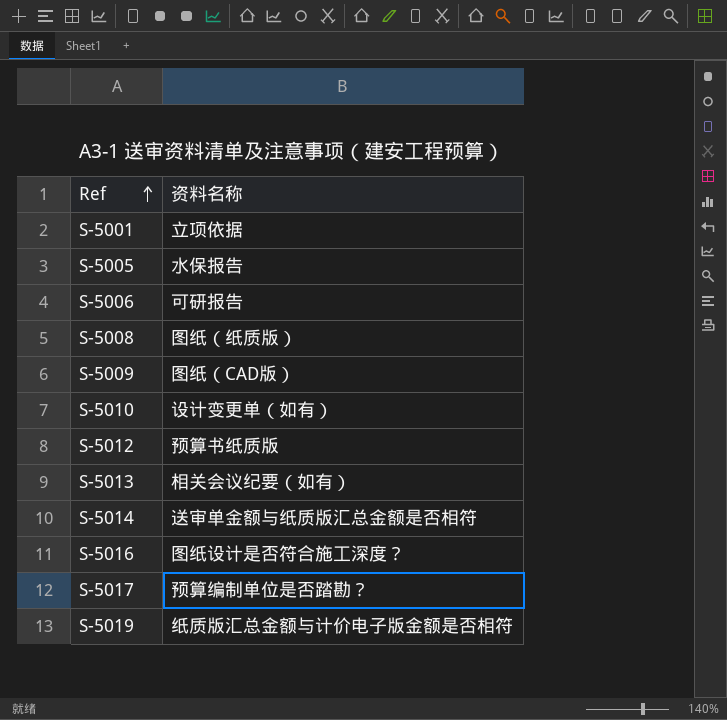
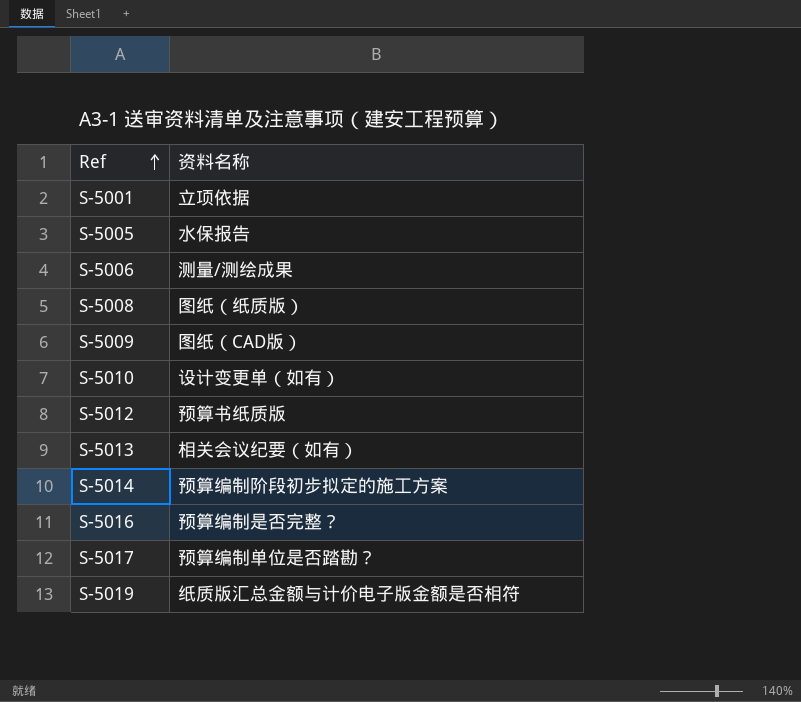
S-5006 | 资料名称: 可研报告 -> 测量/测绘成果
S-5014 | 资料名称: 送审单金额与纸质版汇总金额是否相符 -> 预算编制阶段初步拟定的施工方案
S-5016 | 资料名称: 图纸设计是否符合施工深度？ -> 预算编制是否完整？

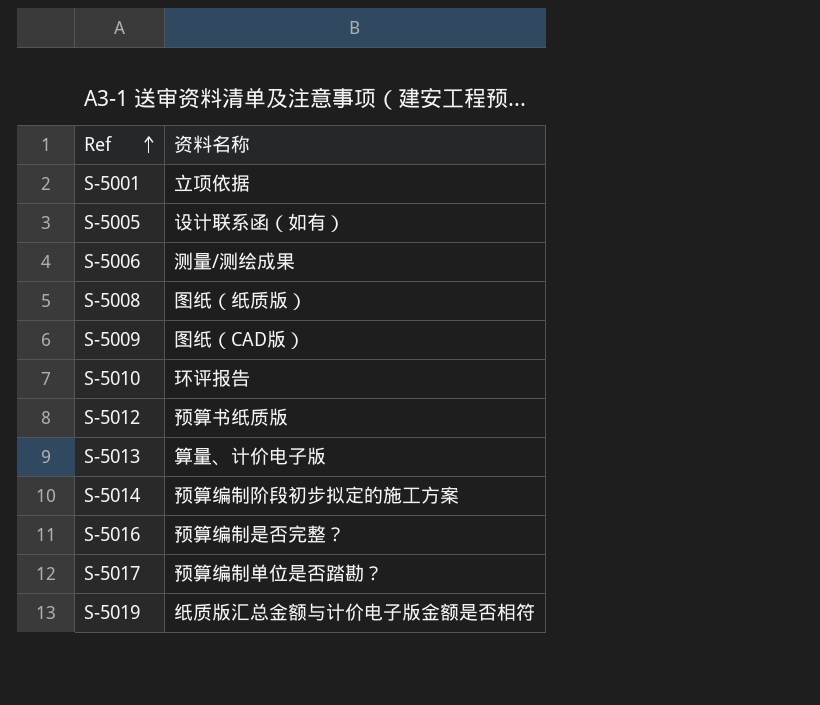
S-5005 | 资料名称: 水保报告 -> 设计联系函（如有）
S-5010 | 资料名称: 设计变更单（如有） -> 环评报告
S-5013 | 资料名称: 相关会议纪要（如有） -> 算量、计价电子版

